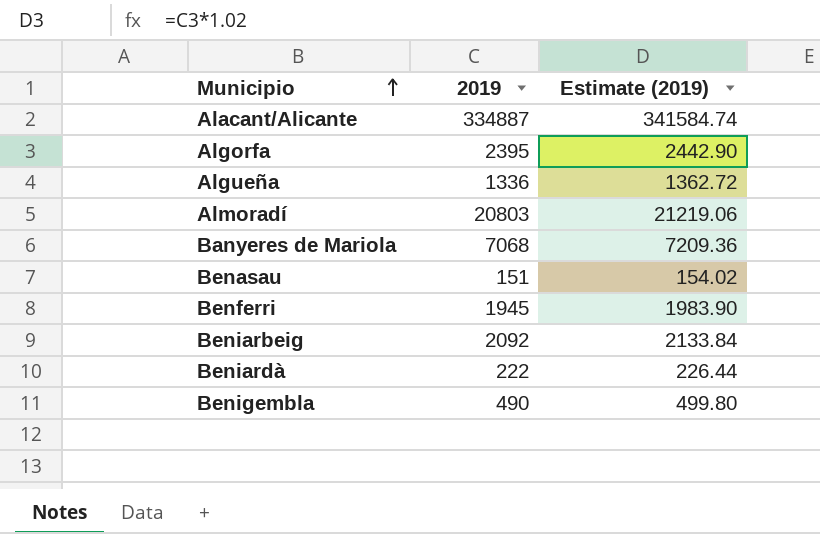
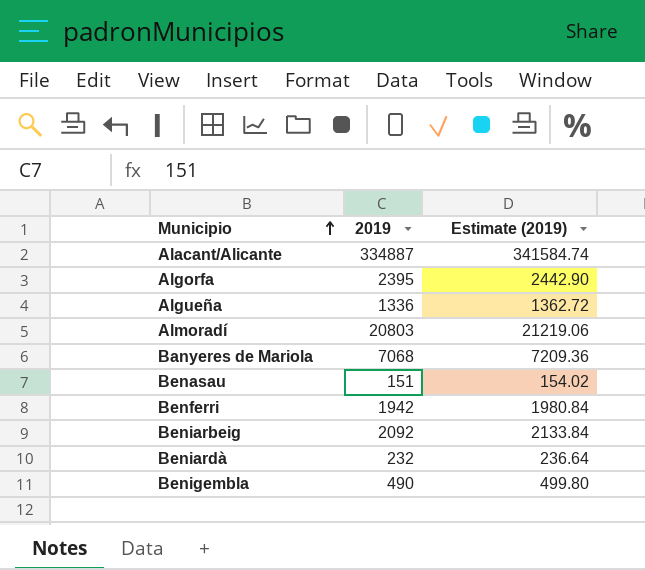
Benferri | 2019: 1945 -> 1942
Benferri | Estimate (2019): 1983.90 -> 1980.84
Beniardà | 2019: 222 -> 232
Beniardà | Estimate (2019): 226.44 -> 236.64

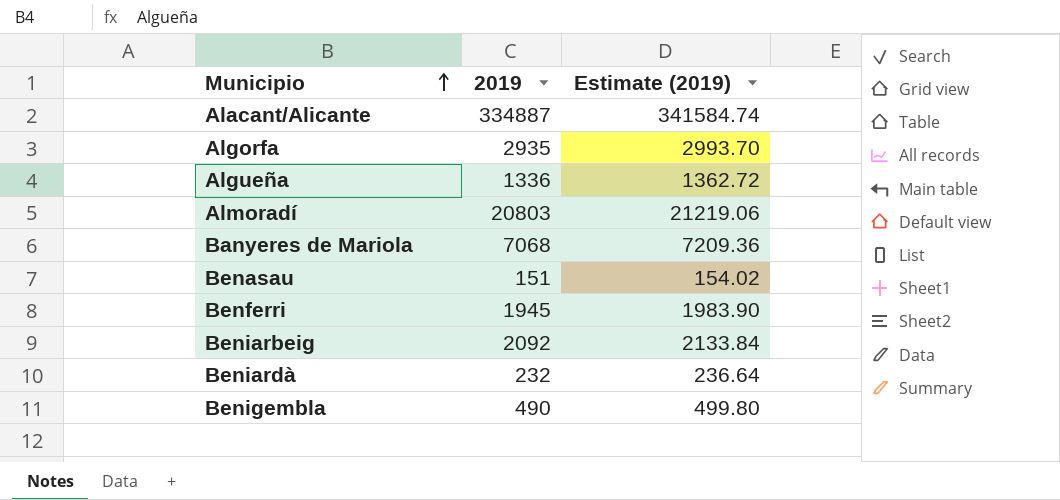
Algorfa | 2019: 2395 -> 2935
Algorfa | Estimate (2019): 2442.90 -> 2993.70
Benferri | 2019: 1942 -> 1945
Benferri | Estimate (2019): 1980.84 -> 1983.90

